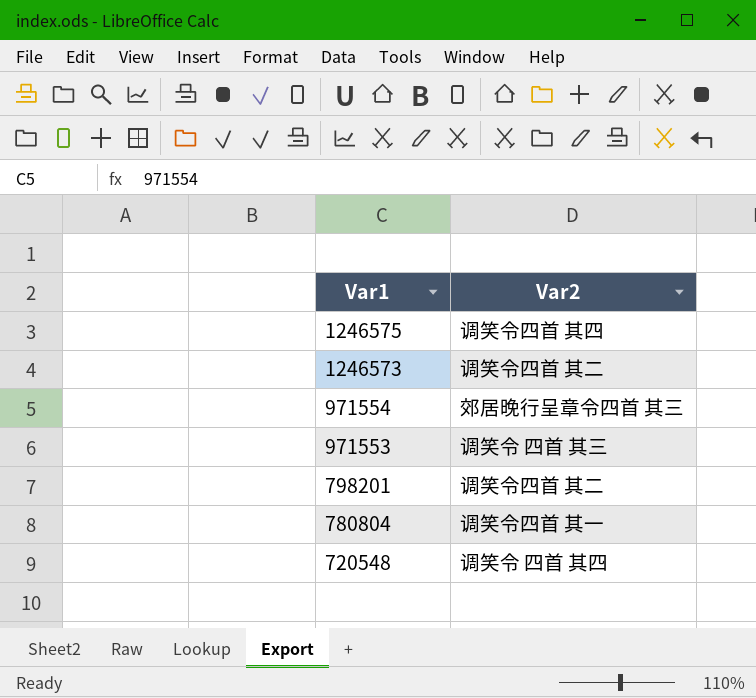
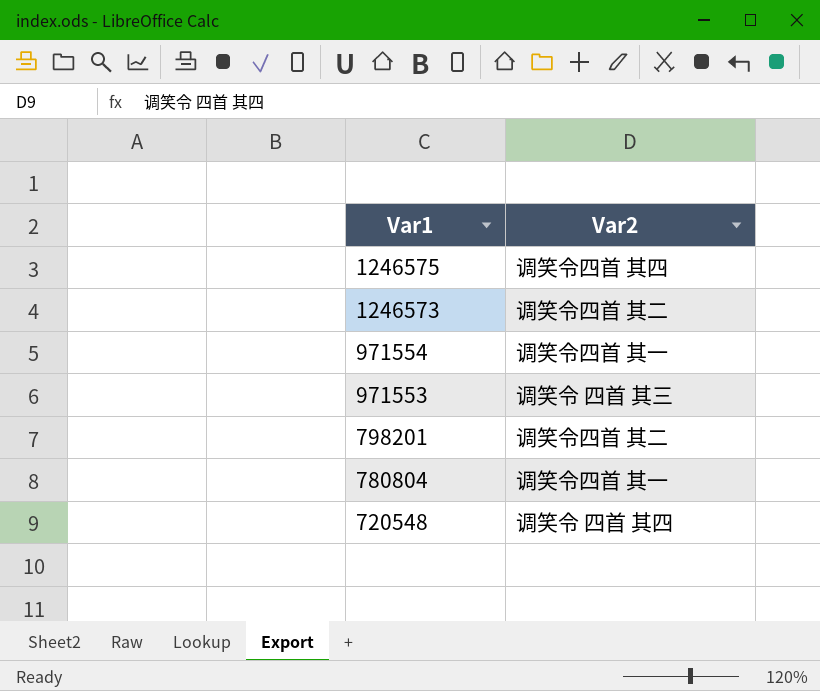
971554 | Var2: 郊居晚行呈章令四首 其三 -> 调笑令四首 其一

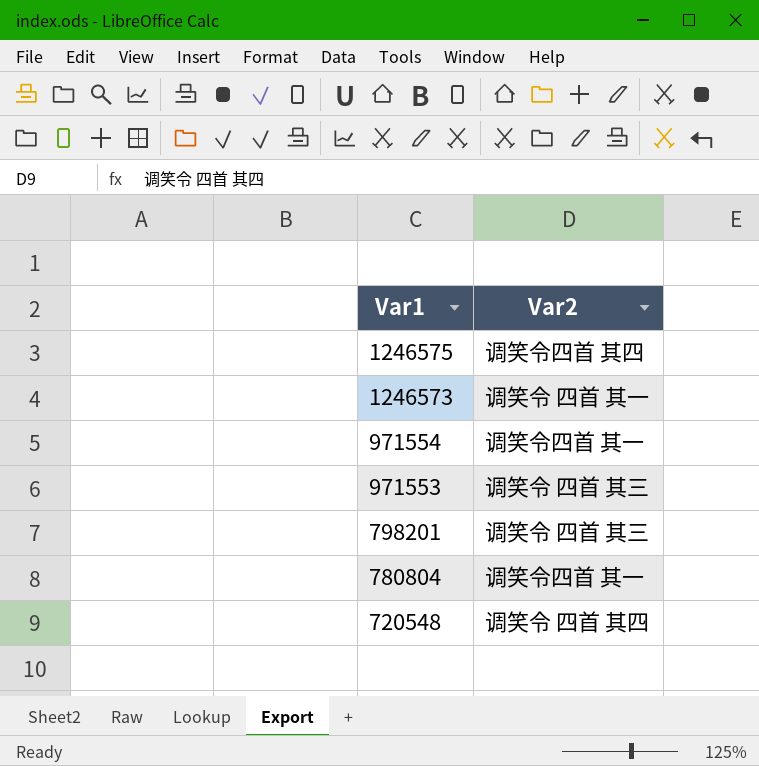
1246573 | Var2: 调笑令四首 其二 -> 调笑令 四首 其一
798201 | Var2: 调笑令四首 其二 -> 调笑令 四首 其三

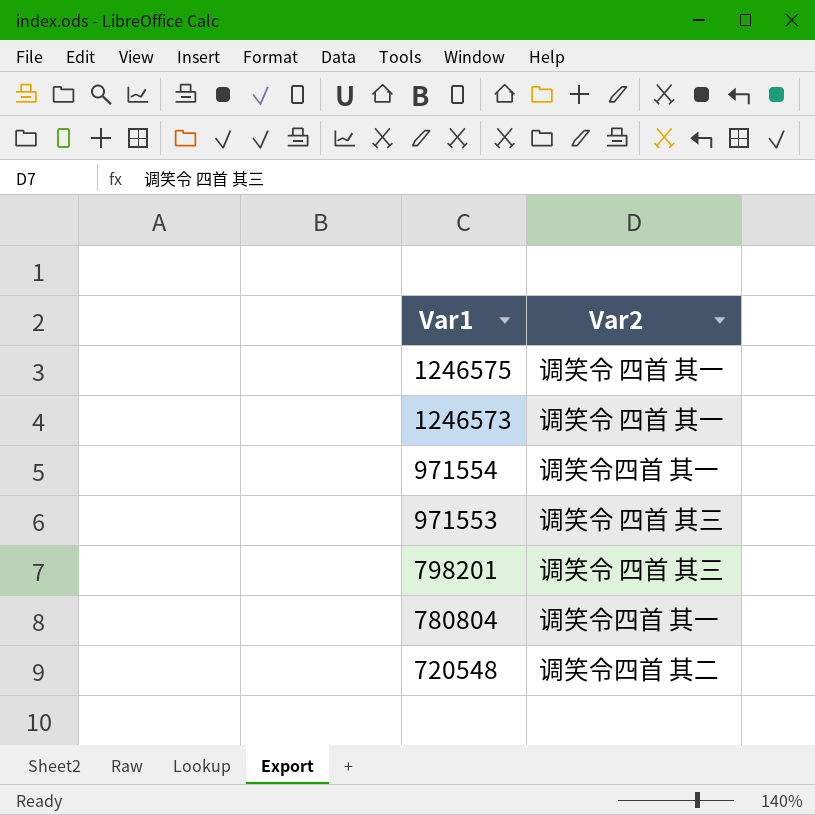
1246575 | Var2: 调笑令四首 其四 -> 调笑令 四首 其一
720548 | Var2: 调笑令 四首 其四 -> 调笑令四首 其二

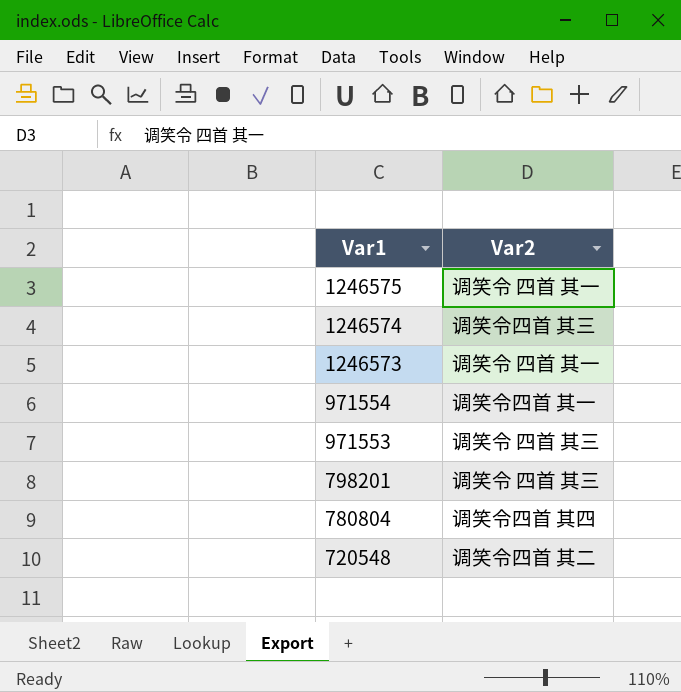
row 1246574: none -> 调笑令四首 其三
780804 | Var2: 调笑令四首 其一 -> 调笑令四首 其四

